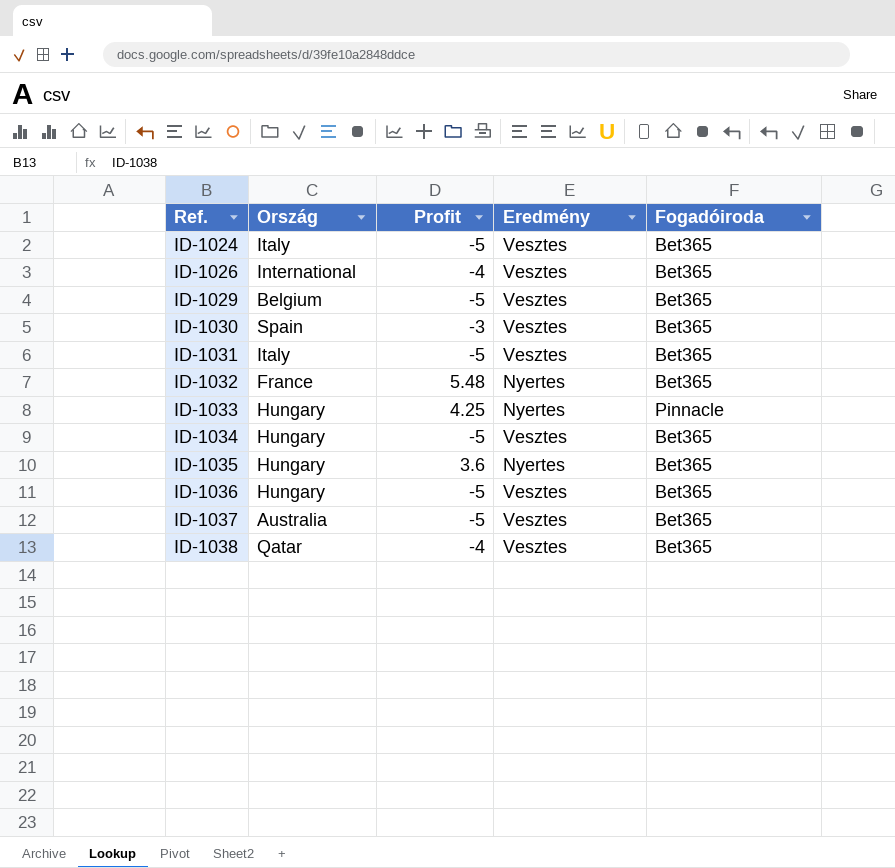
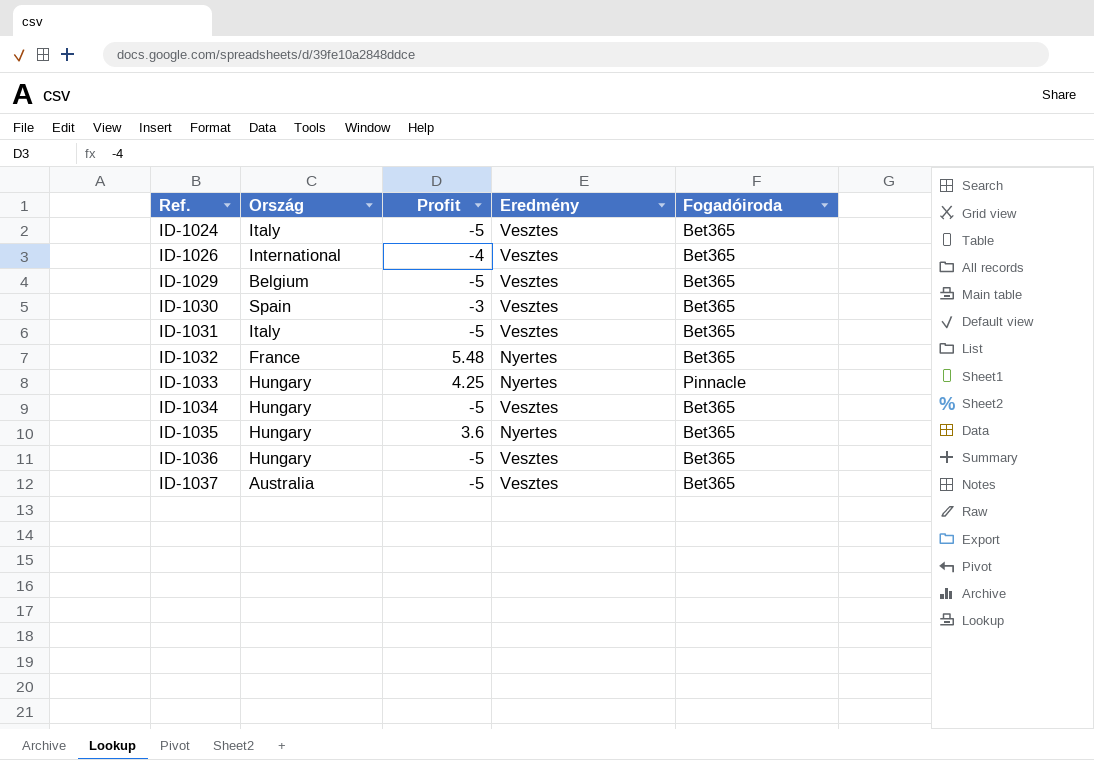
row ID-1038: Qatar | -4 | Vesztes | Bet365 -> none

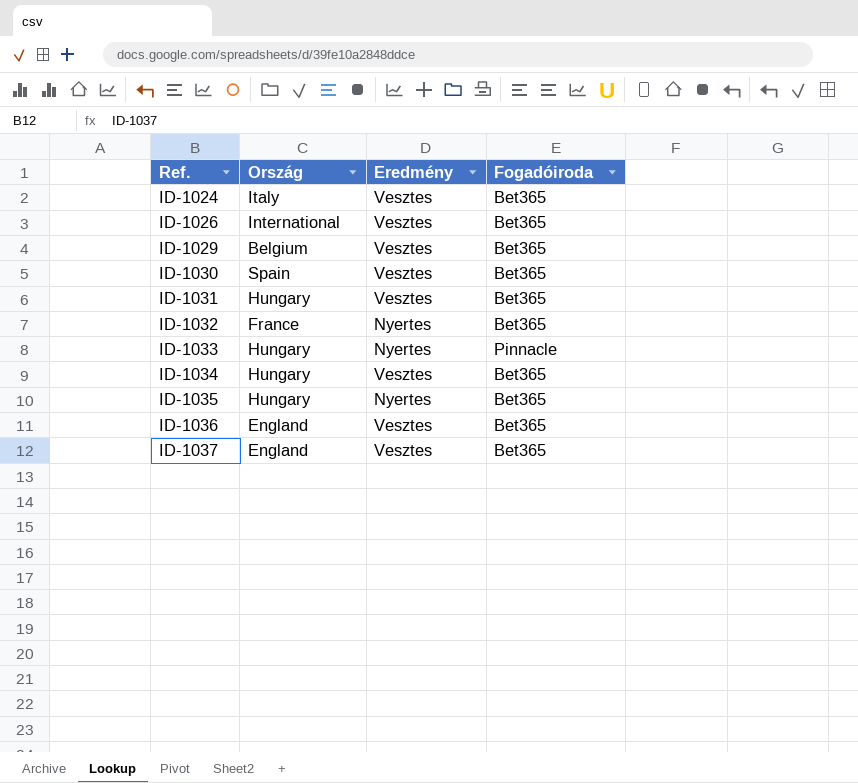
column Profit | position: 3 -> none
ID-1031 | Ország: Italy -> Hungary
ID-1036 | Ország: Hungary -> England
ID-1037 | Ország: Australia -> England

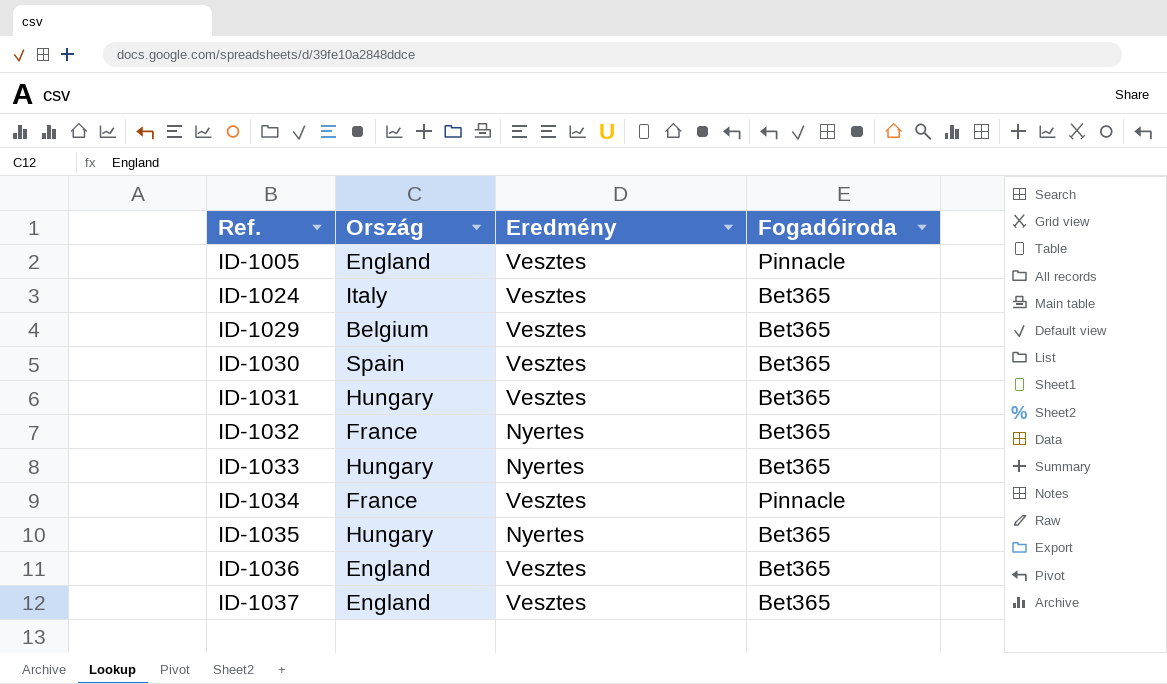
row ID-1026: International | Vesztes | Bet365 -> none
row ID-1005: none -> England | Vesztes | Pinnacle
ID-1033 | Fogadóiroda: Pinnacle -> Bet365
ID-1034 | Ország: Hungary -> France
ID-1034 | Fogadóiroda: Bet365 -> Pinnacle

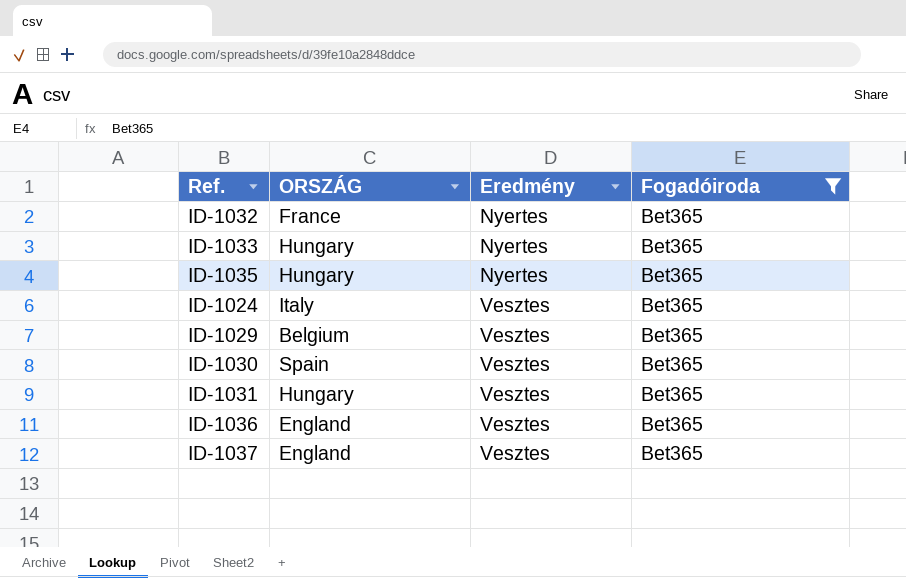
filter: none -> Fogadóiroda = Bet365
row order: Ref. ascending -> Eredmény ascending
column name: Ország -> ORSZÁG

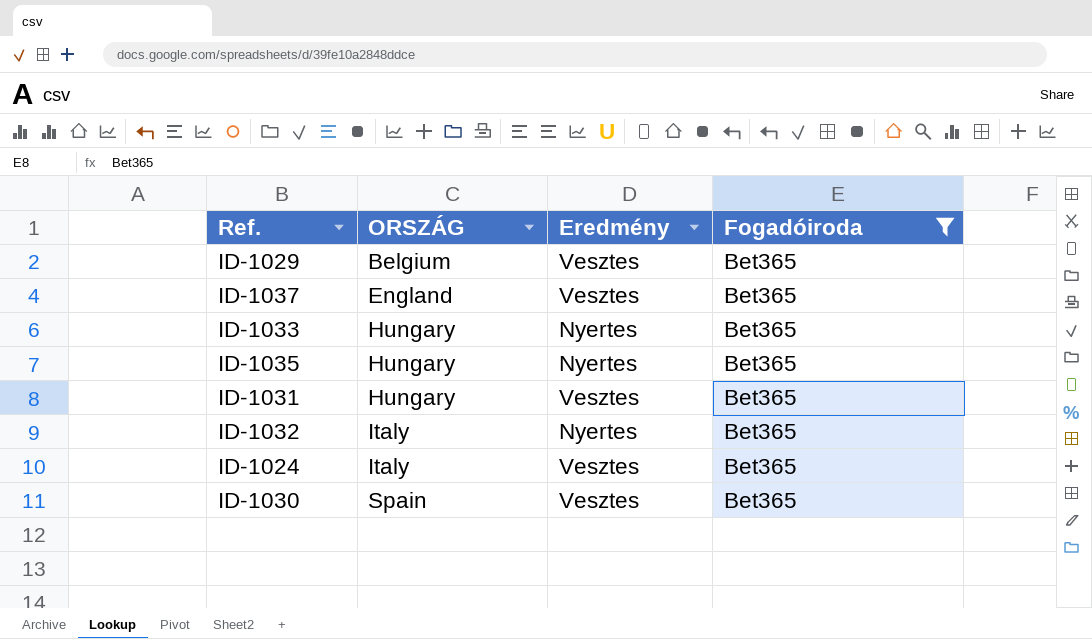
row order: Eredmény ascending -> ORSZÁG ascending
row ID-1036: England | Vesztes | Bet365 -> none
ID-1032 | ORSZÁG: France -> Italy

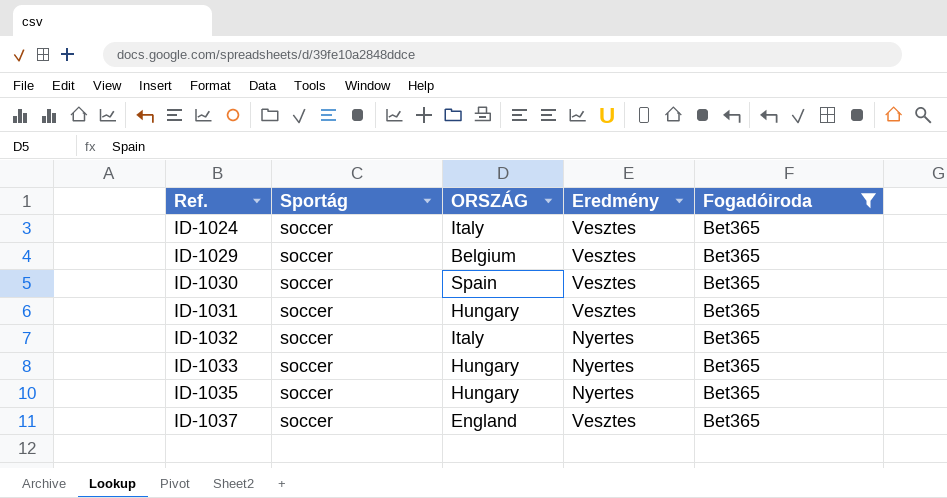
row order: ORSZÁG ascending -> Ref. ascending
column Sportág | position: none -> 2

